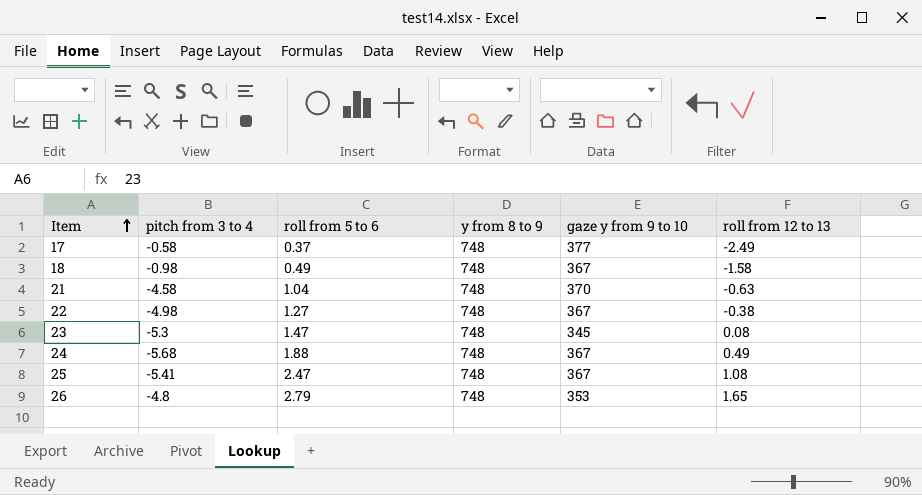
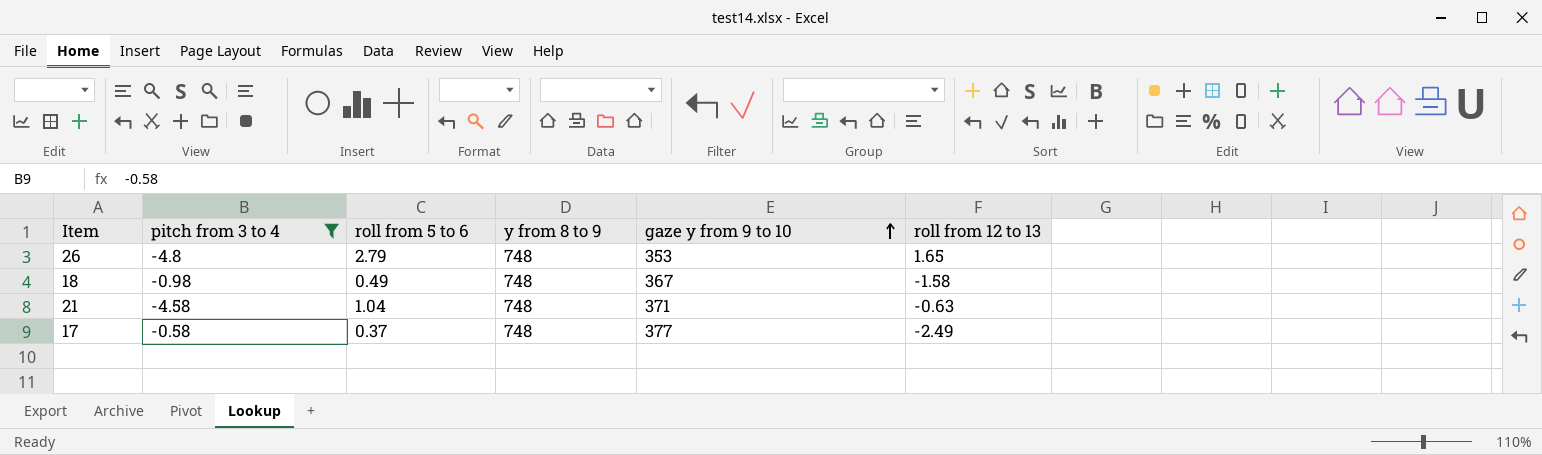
filter: none -> pitch from 3 to 4 >= -4.8
row order: Item ascending -> gaze y from 9 to 10 ascending
21 | gaze y from 9 to 10: 370 -> 371

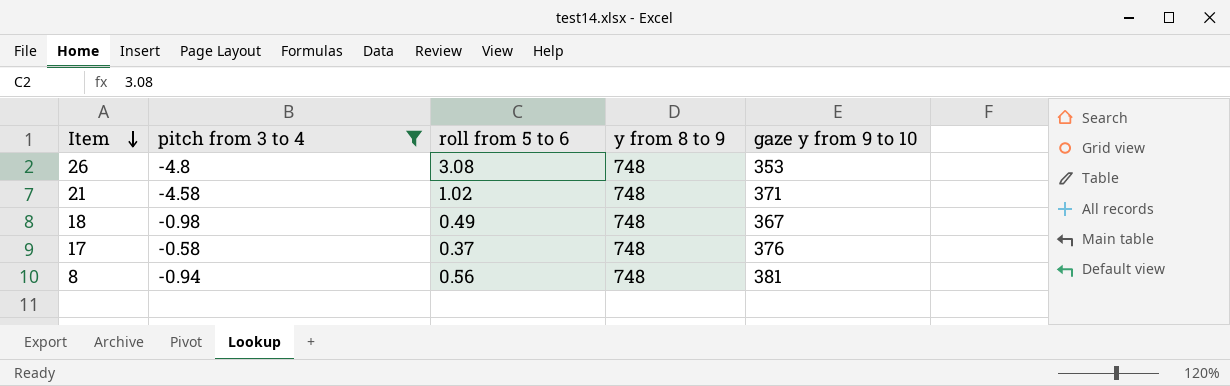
row order: gaze y from 9 to 10 ascending -> Item descending
column roll from 12 to 13 | position: 6 -> none
26 | roll from 5 to 6: 2.79 -> 3.08
21 | roll from 5 to 6: 1.04 -> 1.02
17 | gaze y from 9 to 10: 377 -> 376
row 8: none -> -0.94 | 0.56 | 748 | 381

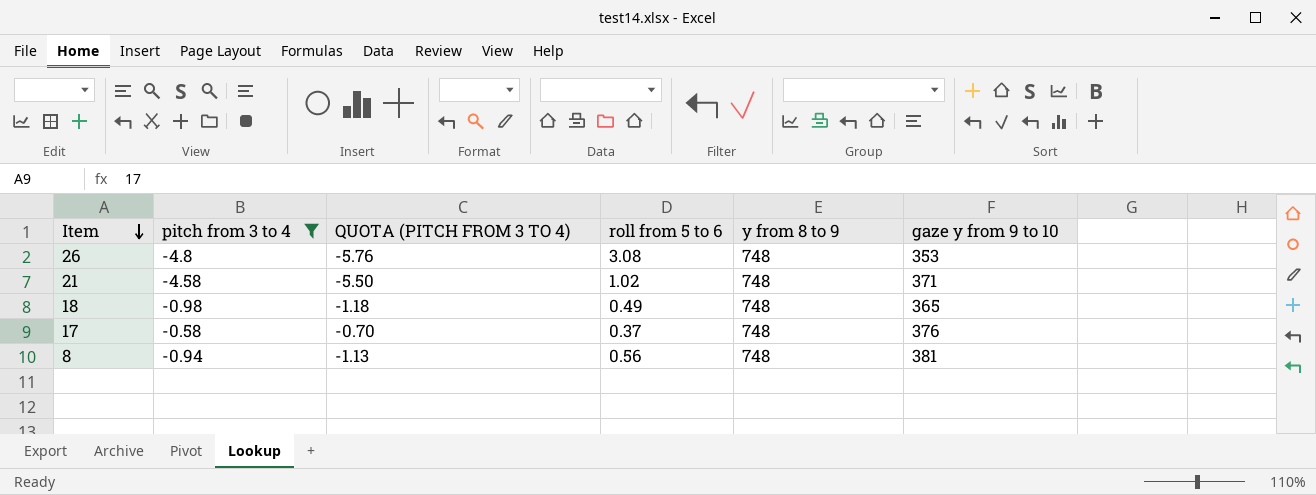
column QUOTA (PITCH FROM 3 TO 4) | formula: none -> [pitch from 3 to 4] * 1.2
18 | gaze y from 9 to 10: 367 -> 365

